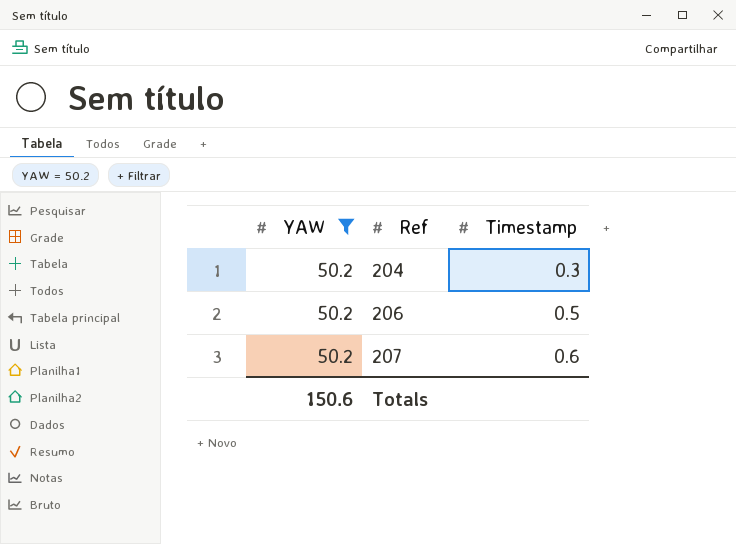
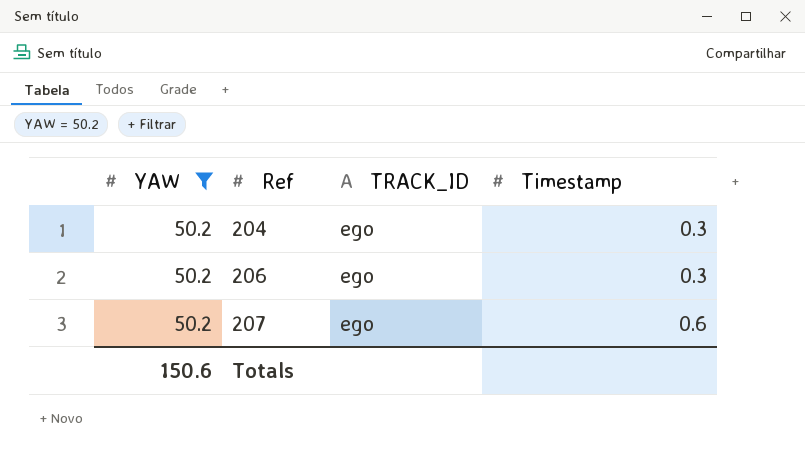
column TRACK_ID | position: none -> 3
206 | Timestamp: 0.5 -> 0.3

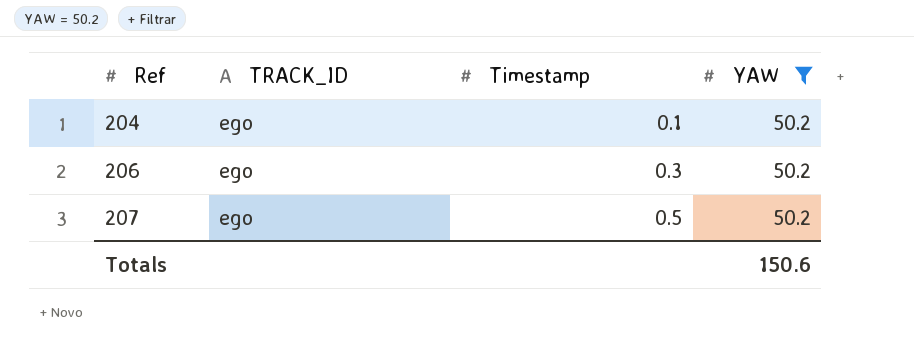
column YAW | position: 1 -> 4
204 | Timestamp: 0.3 -> 0.1
207 | Timestamp: 0.6 -> 0.5

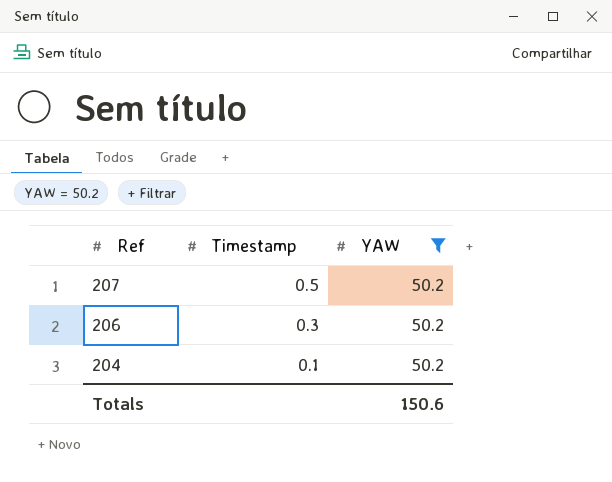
row order: Ref ascending -> Ref descending
column TRACK_ID | position: 2 -> none

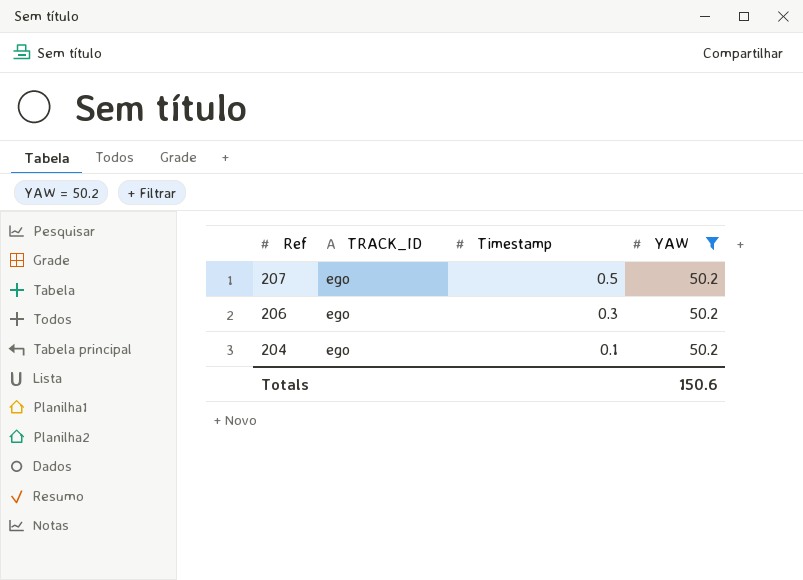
column TRACK_ID | position: none -> 2

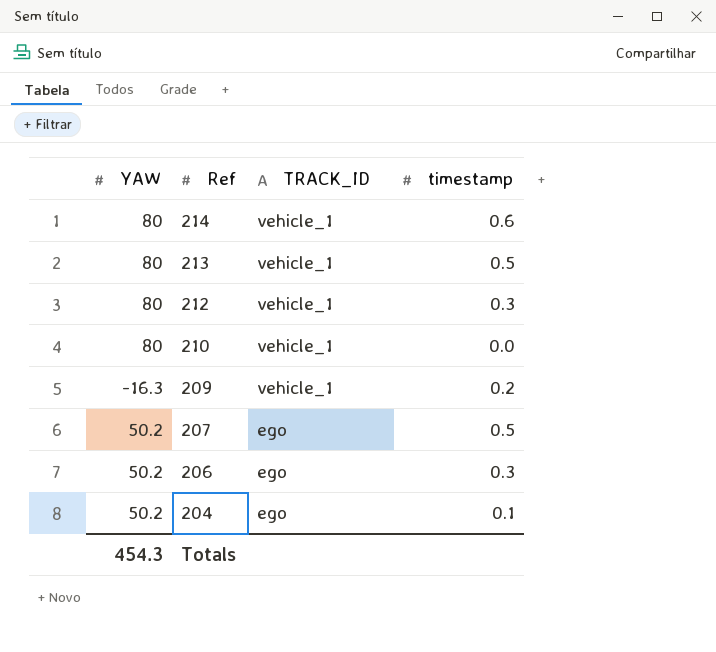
filter: YAW = 50.2 -> none
column YAW | position: 4 -> 1
column name: Timestamp -> timestamp
Totals | YAW: 150.6 -> 454.3

